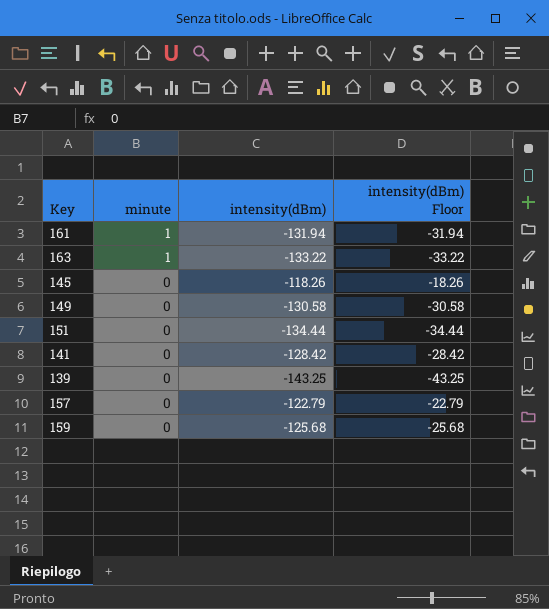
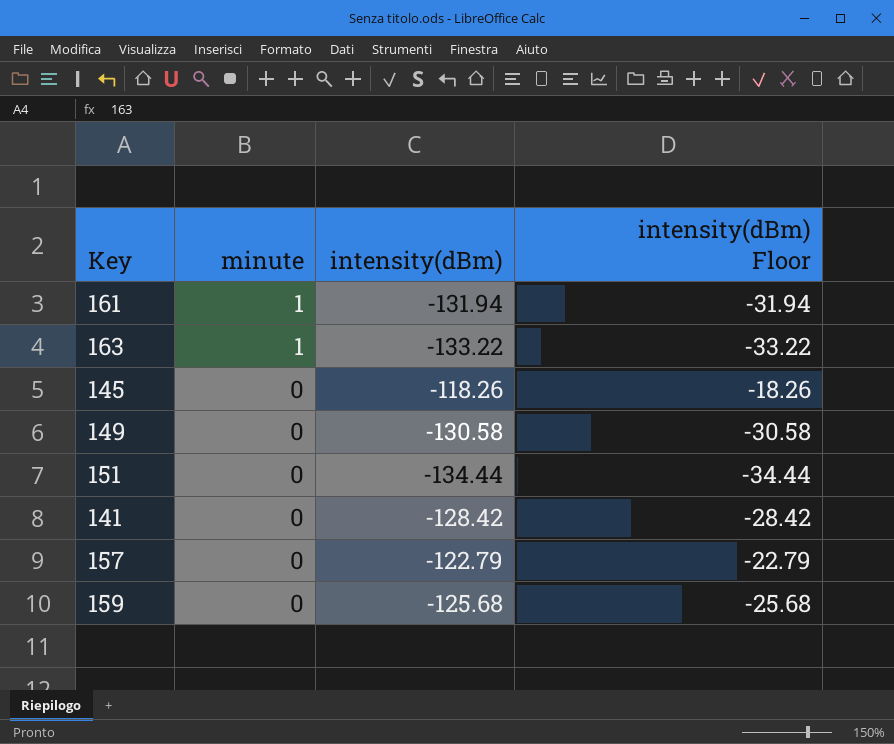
row 139: 0 | -143.25 | -43.25 -> none

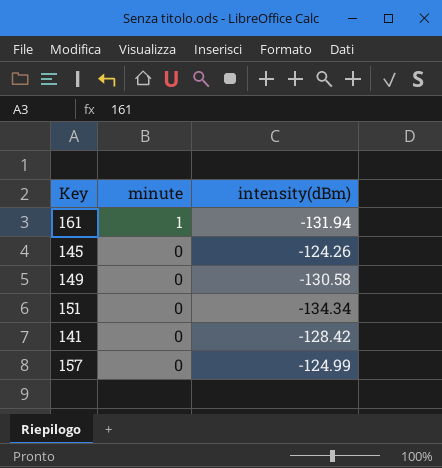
column intensity(dBm) Floor | formula: [intensity(dBm)] + 100 -> none
row 163: 1 | -133.22 | -33.22 -> none
row 159: 0 | -125.68 | -25.68 -> none
145 | intensity(dBm): -118.26 -> -124.26
151 | intensity(dBm): -134.44 -> -134.34
157 | intensity(dBm): -122.79 -> -124.99

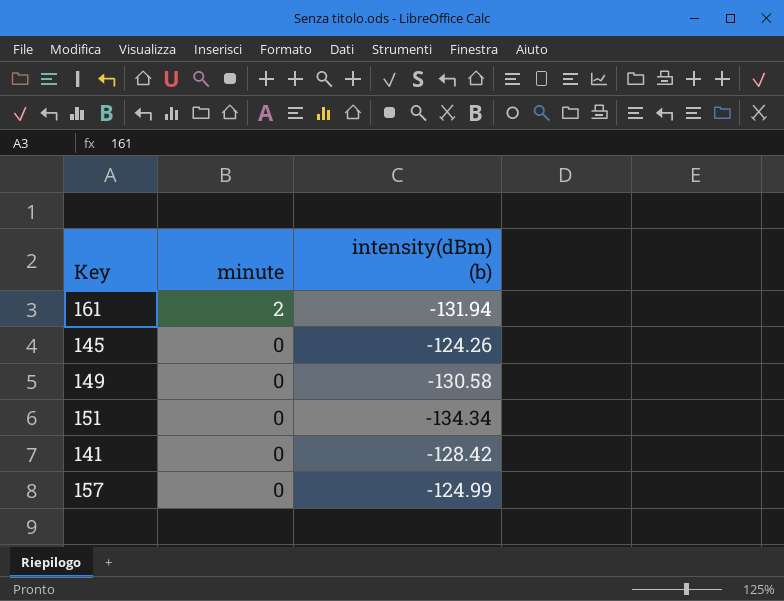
column name: intensity(dBm) -> intensity(dBm) (b)
161 | minute: 1 -> 2

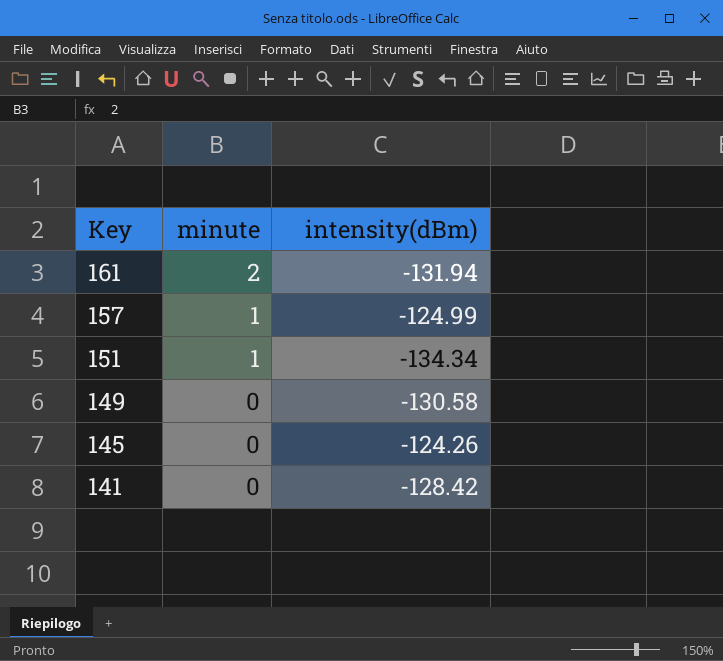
row order: minute descending -> Key descending
column name: intensity(dBm) (b) -> intensity(dBm)
157 | minute: 0 -> 1
151 | minute: 0 -> 1

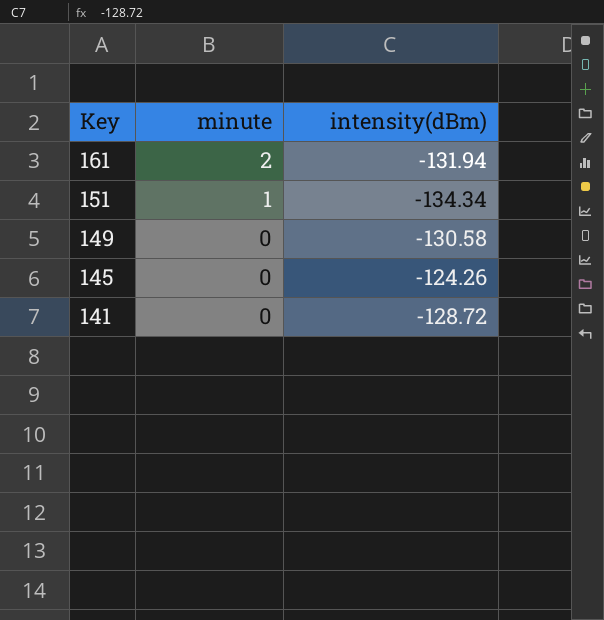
row 157: 1 | -124.99 -> none
141 | intensity(dBm): -128.42 -> -128.72

